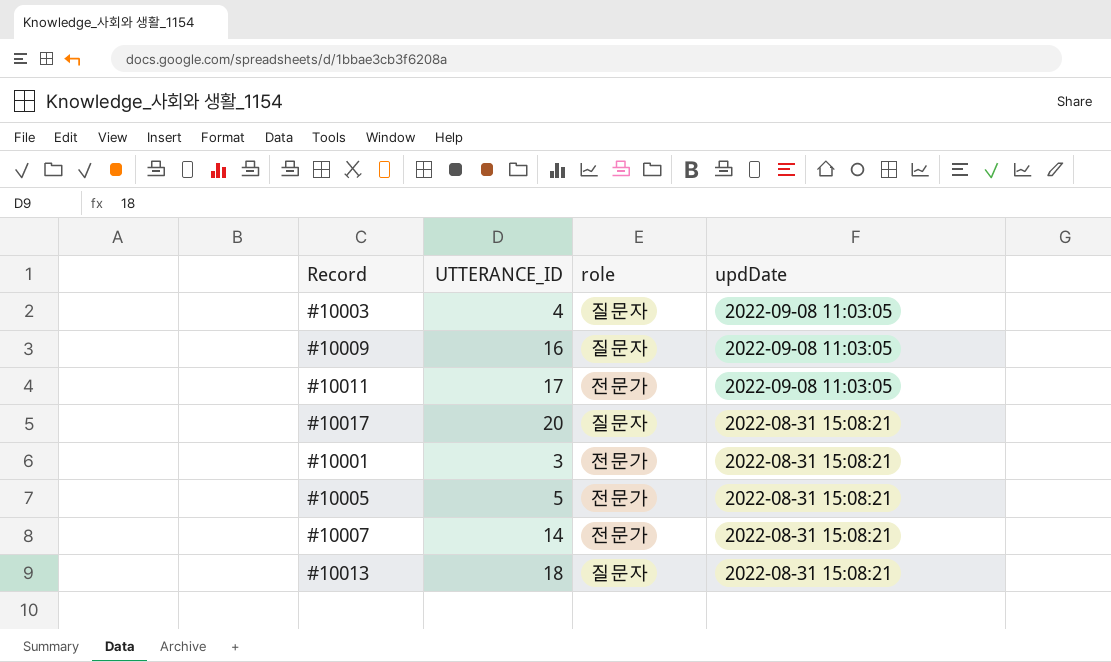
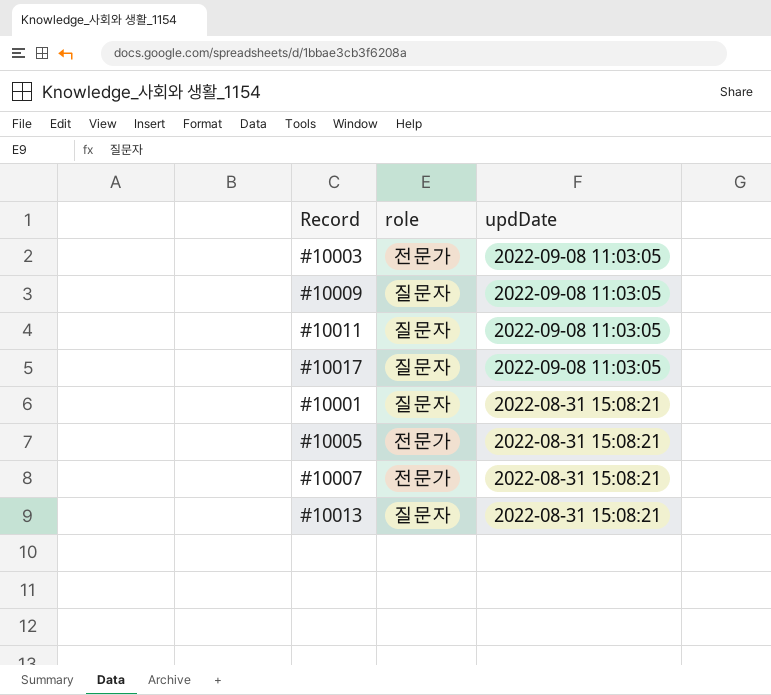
column UTTERANCE_ID | position: 2 -> none
#10003 | role: 질문자 -> 전문가
#10011 | role: 전문가 -> 질문자
#10017 | updDate: 2022-08-31 15:08:21 -> 2022-09-08 11:03:05
#10001 | role: 전문가 -> 질문자

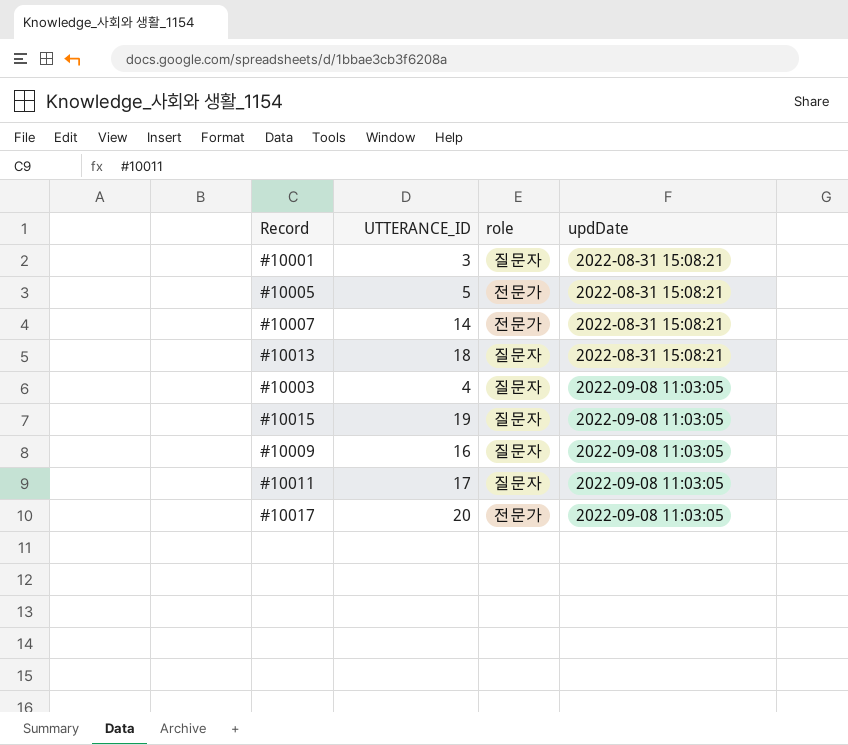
row order: updDate descending -> updDate ascending
column UTTERANCE_ID | position: none -> 2
#10003 | role: 전문가 -> 질문자
row #10015: none -> 19 | 질문자 | 2022-09-08 11:03:05
#10017 | role: 질문자 -> 전문가

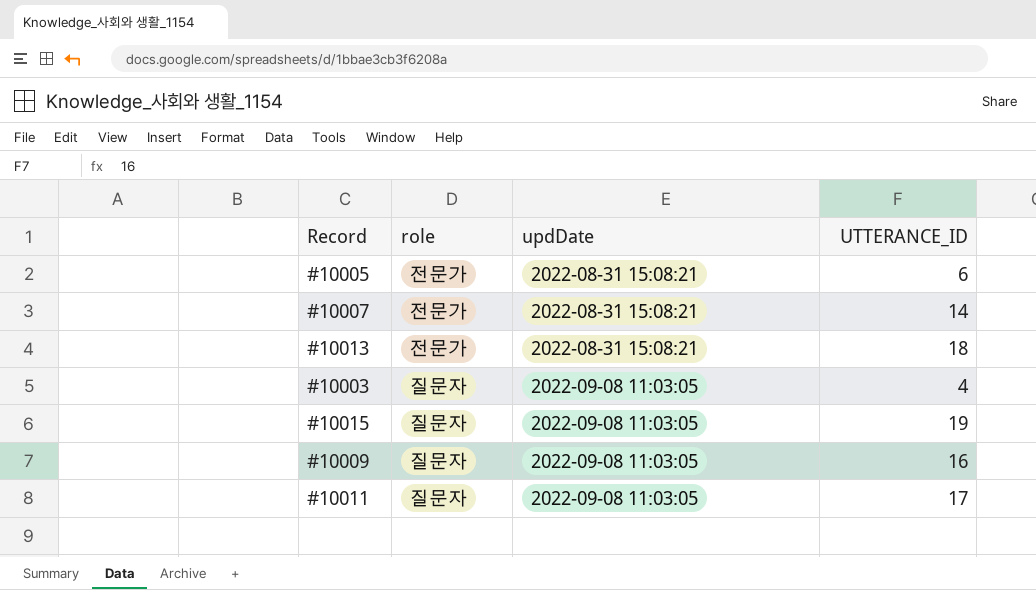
column UTTERANCE_ID | position: 2 -> 4
row #10001: 3 | 질문자 | 2022-08-31 15:08:21 -> none
row #10017: 20 | 전문가 | 2022-09-08 11:03:05 -> none
#10005 | UTTERANCE_ID: 5 -> 6
#10013 | role: 질문자 -> 전문가

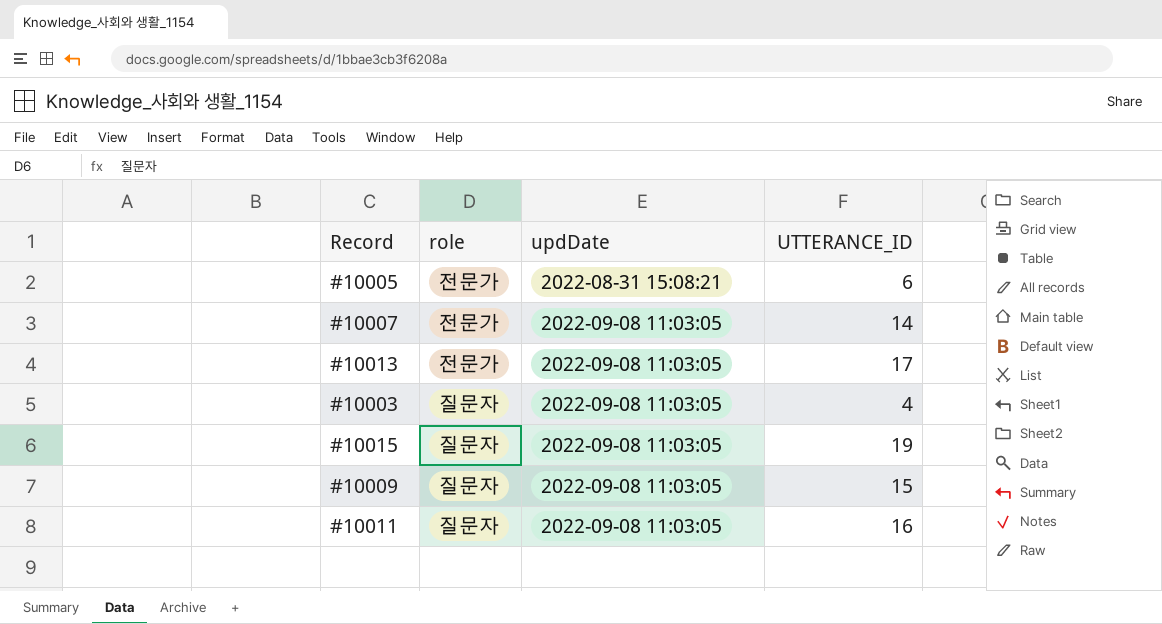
#10007 | updDate: 2022-08-31 15:08:21 -> 2022-09-08 11:03:05
#10013 | updDate: 2022-08-31 15:08:21 -> 2022-09-08 11:03:05
#10013 | UTTERANCE_ID: 18 -> 17
#10009 | UTTERANCE_ID: 16 -> 15
#10011 | UTTERANCE_ID: 17 -> 16

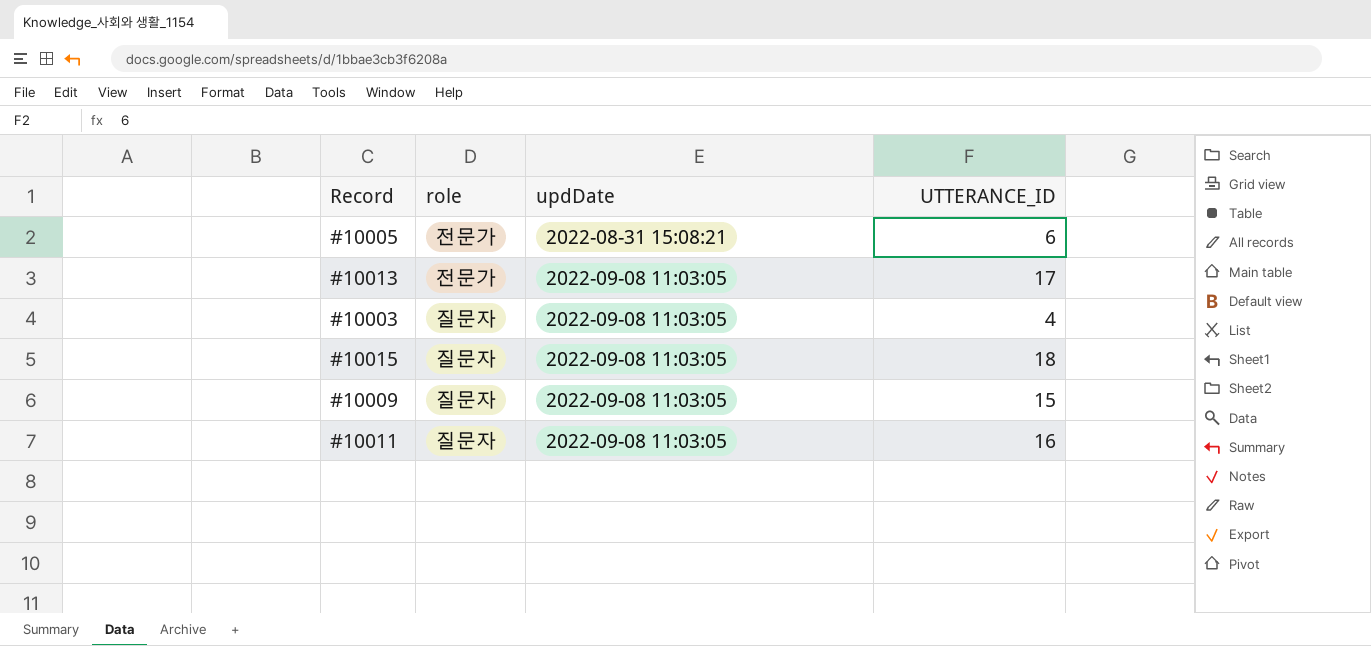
row #10007: 전문가 | 2022-09-08 11:03:05 | 14 -> none
#10015 | UTTERANCE_ID: 19 -> 18

